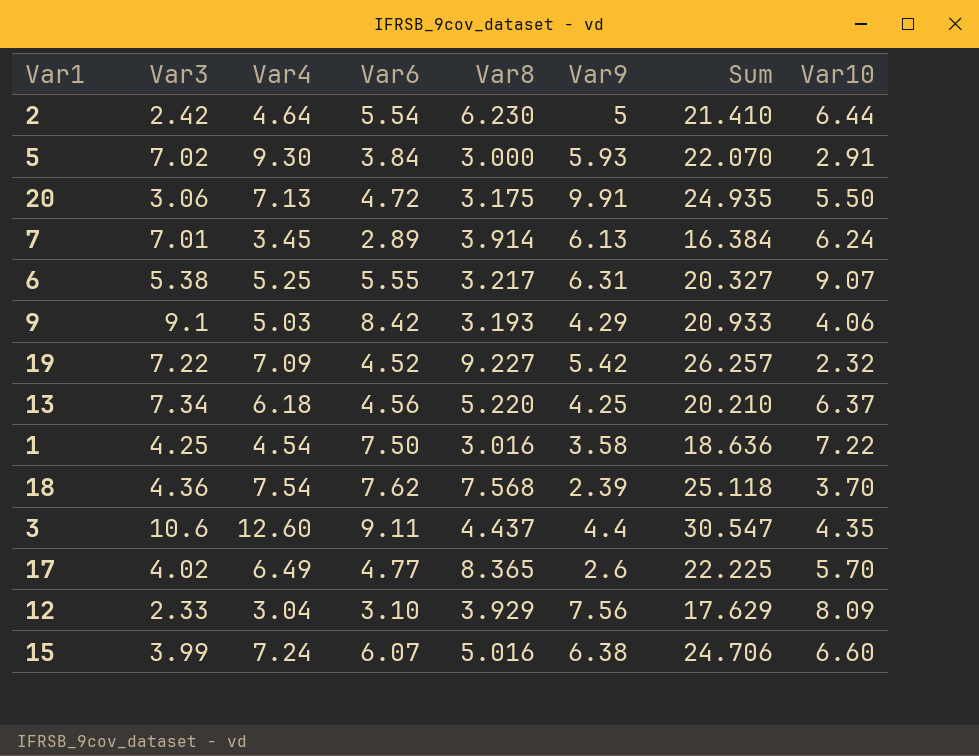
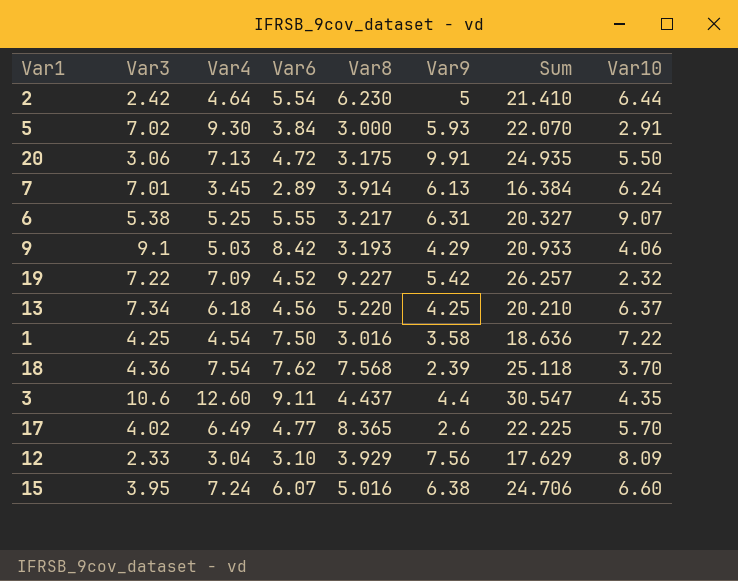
15 | Var3: 3.99 -> 3.95

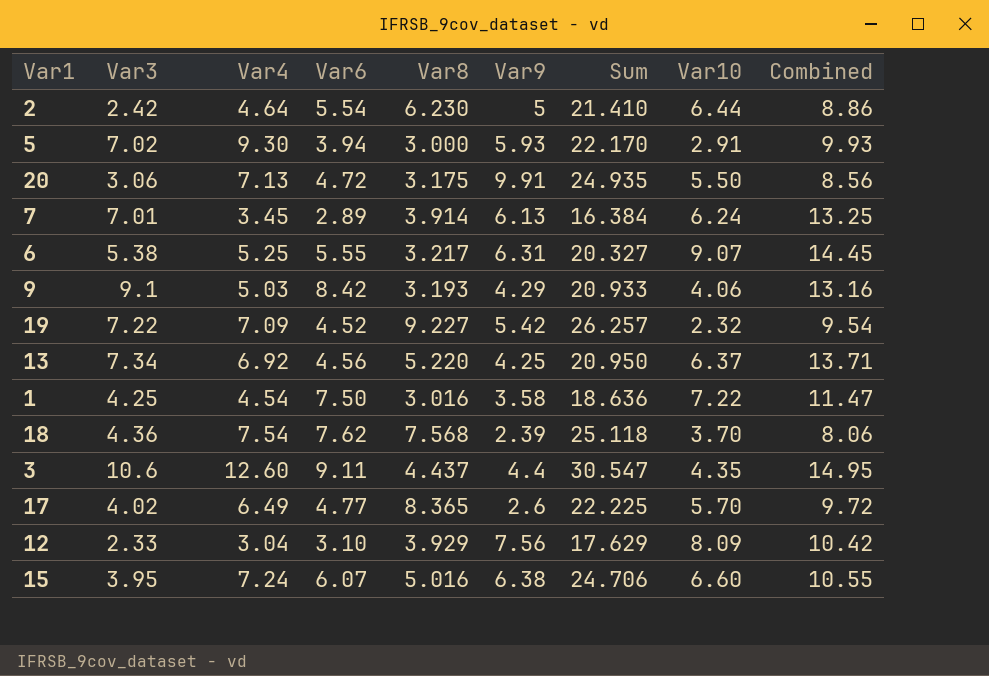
column Combined | formula: none -> [Var3] + [Var10]
5 | Var6: 3.84 -> 3.94
5 | Sum: 22.070 -> 22.170
13 | Var4: 6.18 -> 6.92
13 | Sum: 20.210 -> 20.950

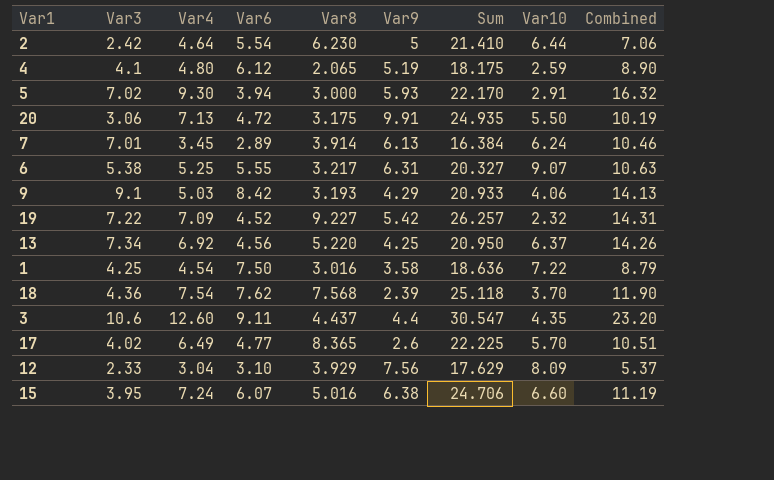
column Combined | formula: [Var3] + [Var10] -> [Var3] + [Var4]
row 4: none -> 4.1 | 4.80 | 6.12 | 2.065 | 5.19 | 18.175 | 2.59 | 8.90

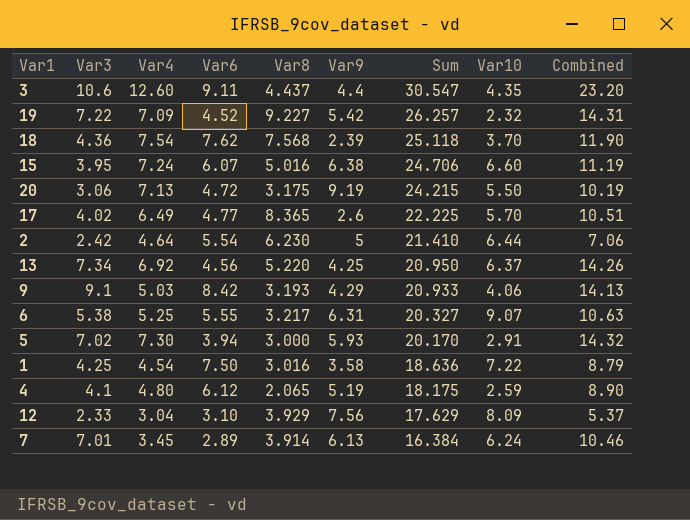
row order: none -> Sum descending
20 | Var9: 9.91 -> 9.19
20 | Sum: 24.935 -> 24.215
5 | Var4: 9.30 -> 7.30
5 | Sum: 22.170 -> 20.170
5 | Combined: 16.32 -> 14.32

